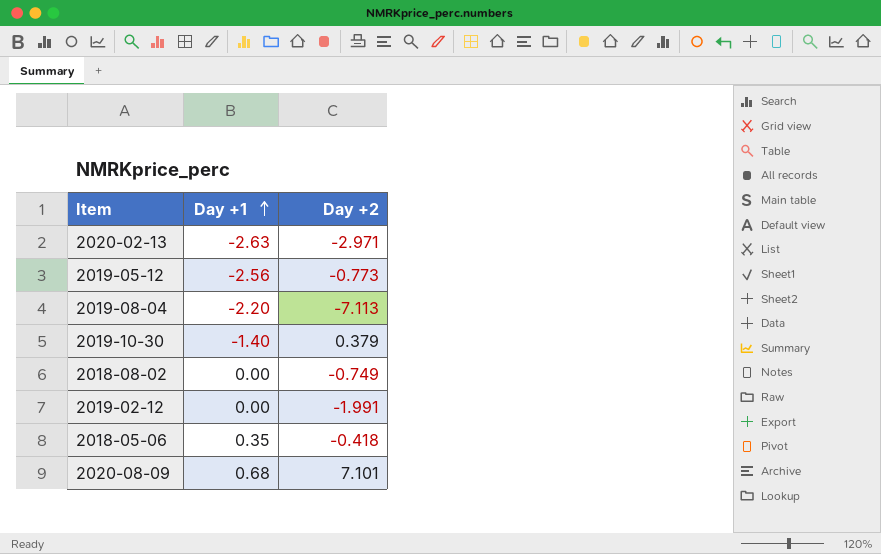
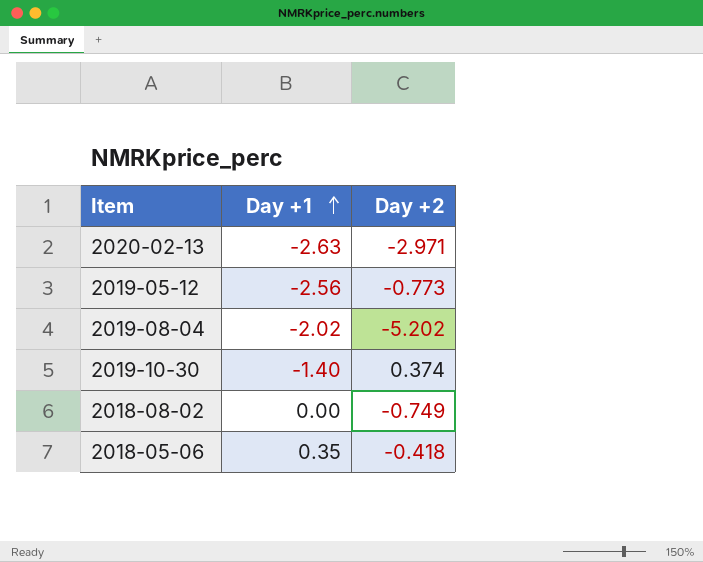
row 2019-02-12: 0.00 | -1.991 -> none
row 2020-08-09: 0.68 | 7.101 -> none
2019-08-04 | Day +1: -2.20 -> -2.02
2019-08-04 | Day +2: -7.113 -> -5.202
2019-10-30 | Day +2: 0.379 -> 0.374

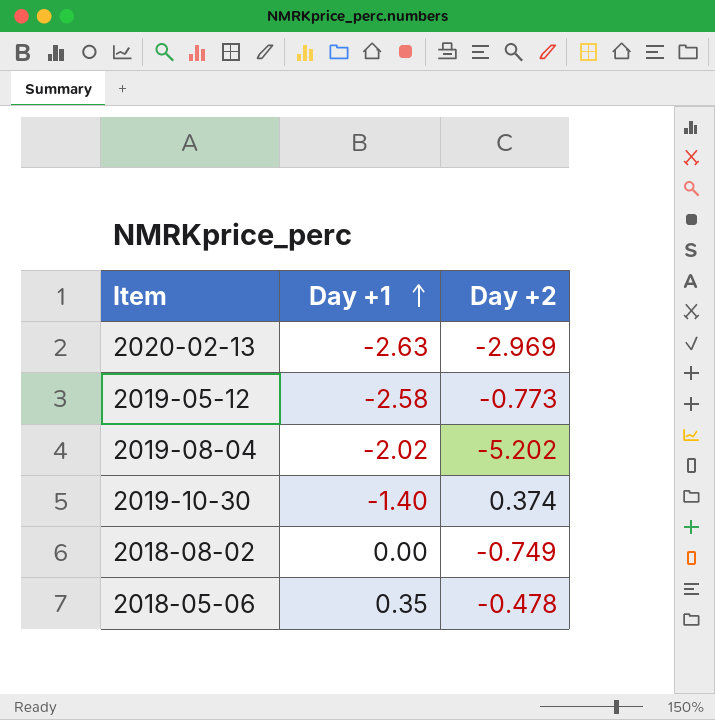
2020-02-13 | Day +2: -2.971 -> -2.969
2019-05-12 | Day +1: -2.56 -> -2.58
2018-05-06 | Day +2: -0.418 -> -0.478

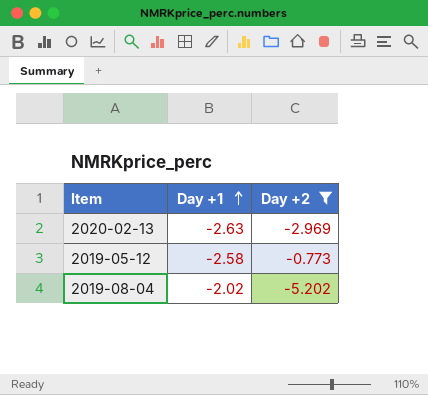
filter: none -> Day +2 <= -0.773

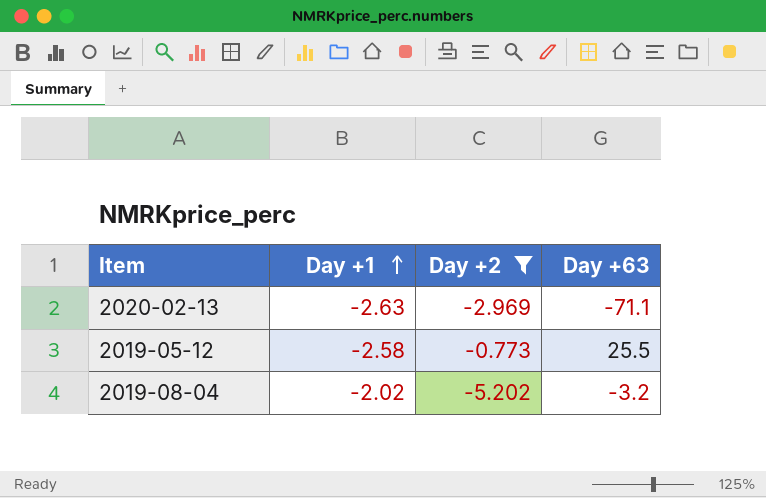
column Day +63 | position: none -> 4

